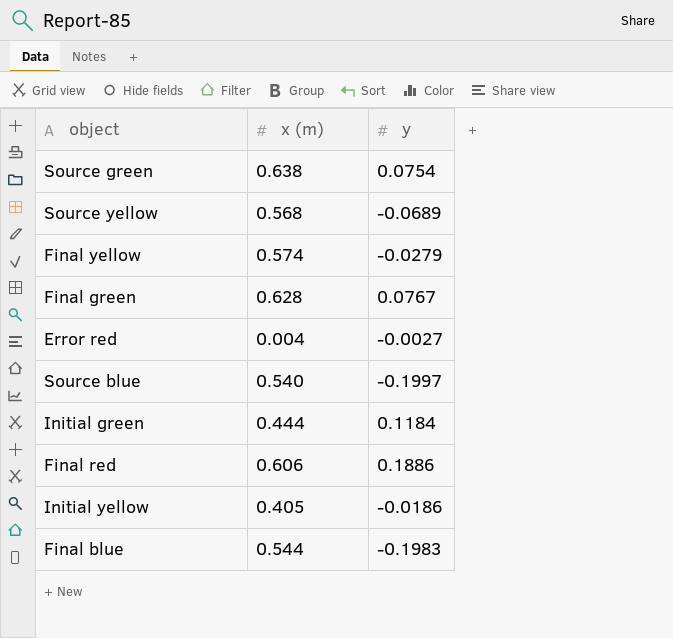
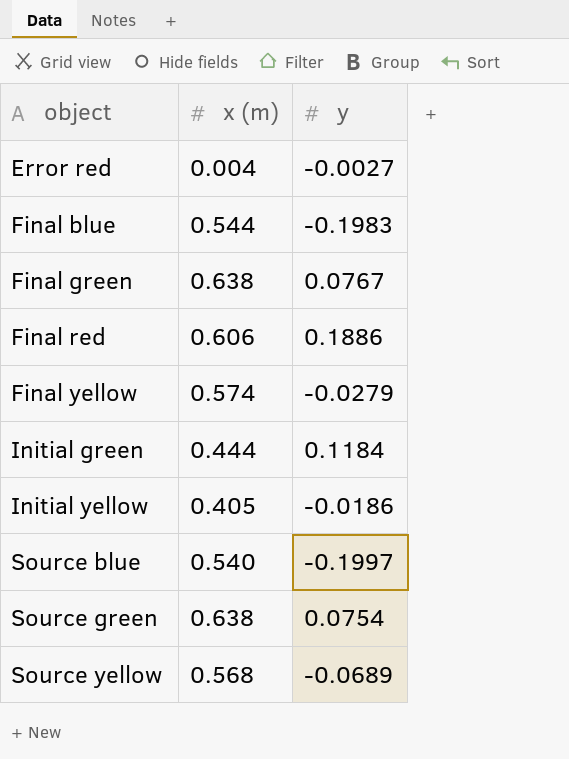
row order: none -> object ascending
Final green | x (m): 0.628 -> 0.638

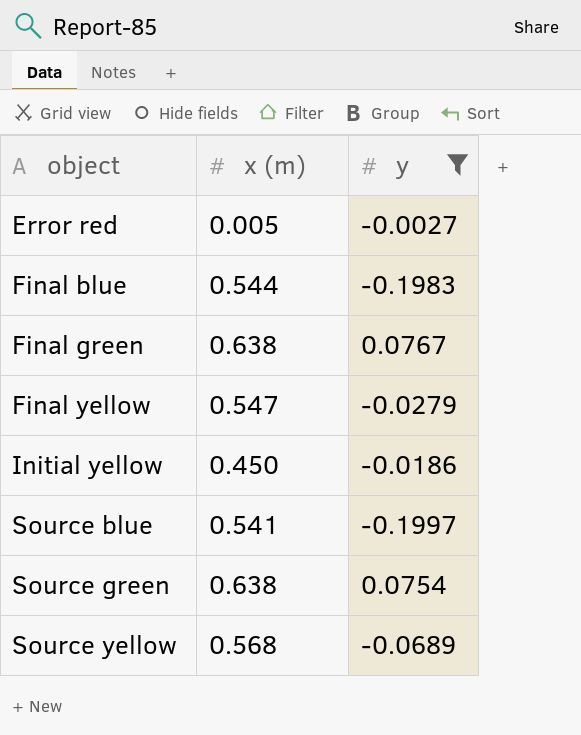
filter: none -> y <= 0.0767
Error red | x (m): 0.004 -> 0.005
Final yellow | x (m): 0.574 -> 0.547
Initial yellow | x (m): 0.405 -> 0.450
Source blue | x (m): 0.540 -> 0.541

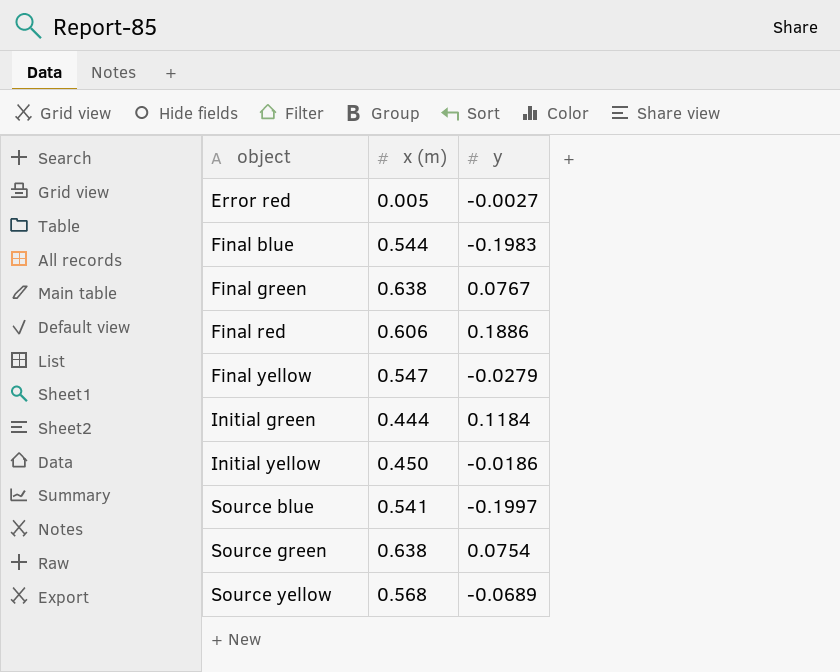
filter: y <= 0.0767 -> none

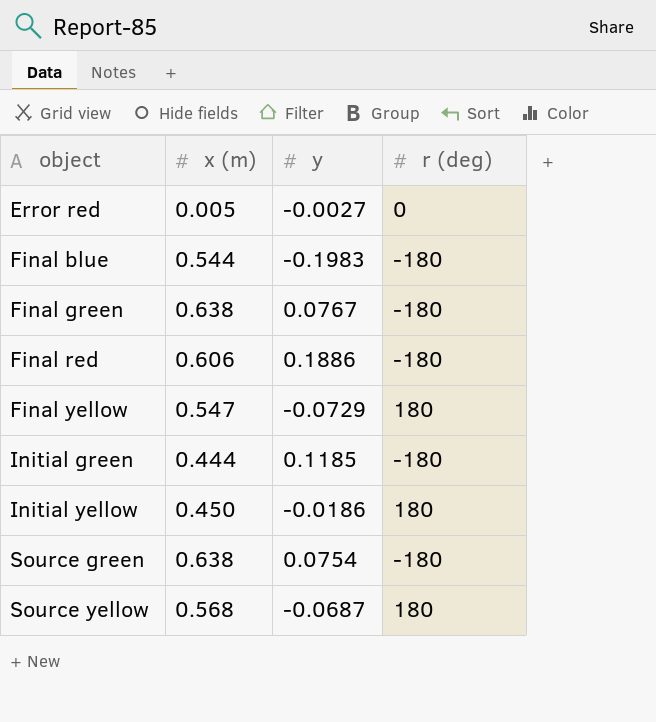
column r (deg) | position: none -> 4
row Source blue: 0.541 | -0.1997 -> none
Final yellow | y: -0.0279 -> -0.0729
Initial green | y: 0.1184 -> 0.1185
Source yellow | y: -0.0689 -> -0.0687

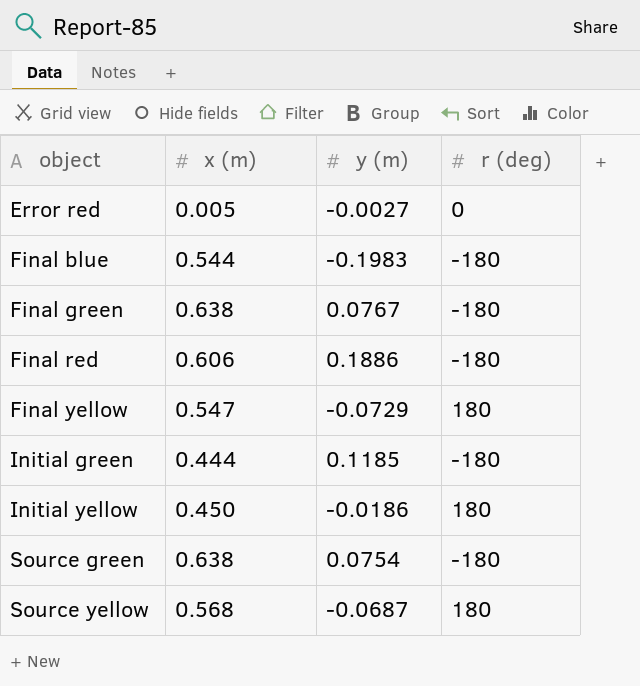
column name: y -> y (m)

